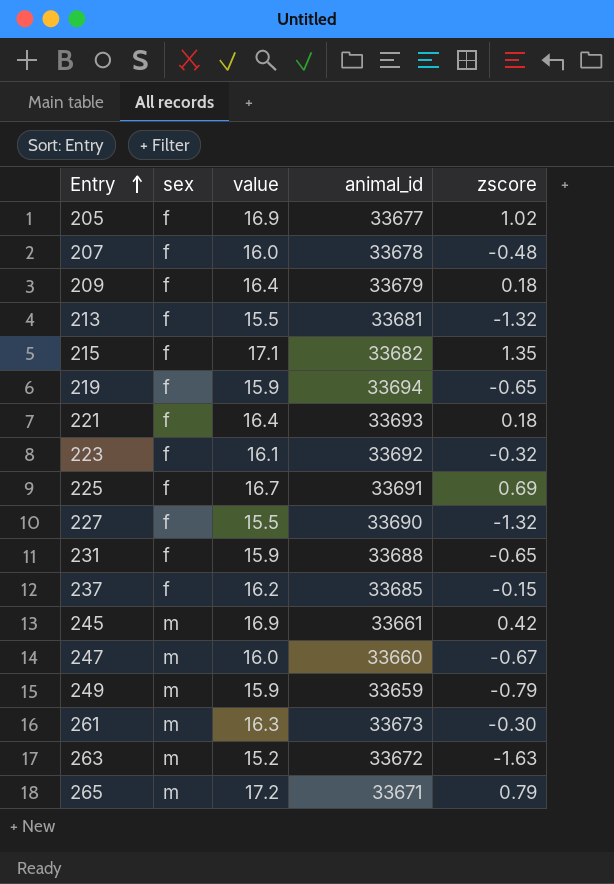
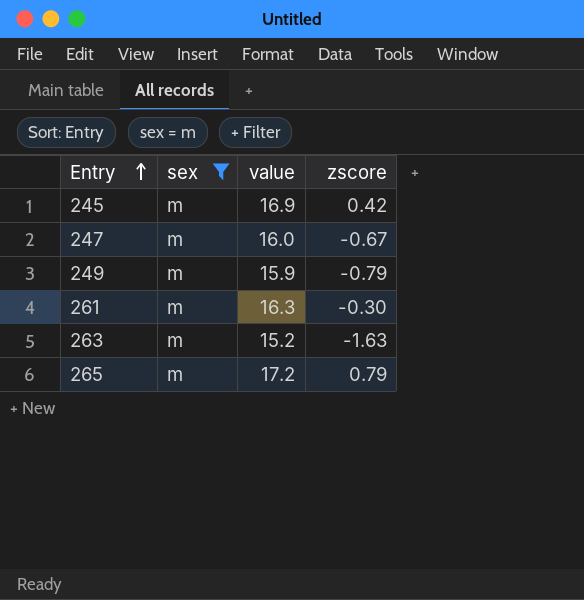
filter: none -> sex = m
column animal_id | position: 4 -> none

